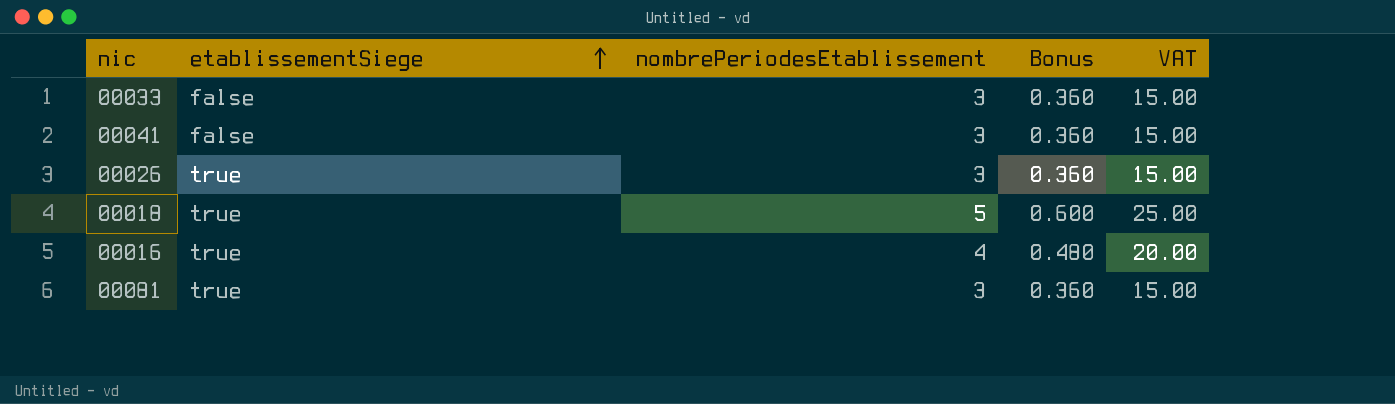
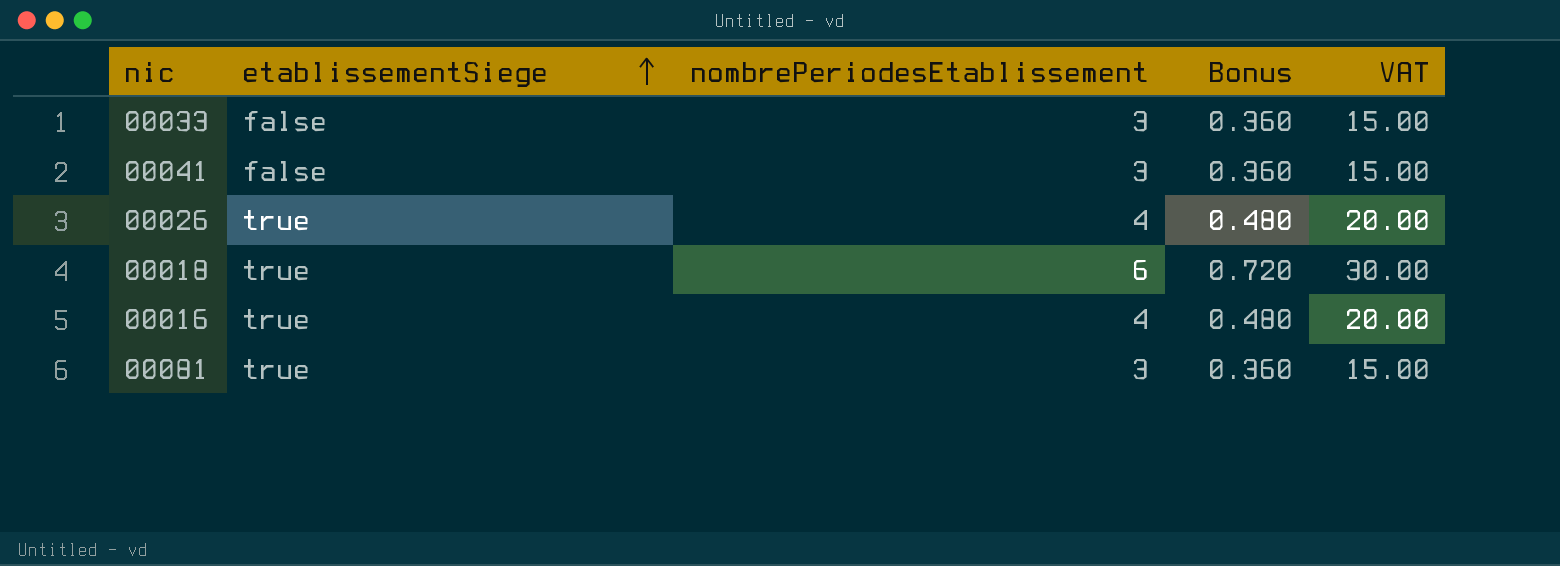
00026 | nombrePeriodesEtablissement: 3 -> 4
00026 | Bonus: 0.360 -> 0.480
00026 | VAT: 15.00 -> 20.00
00018 | nombrePeriodesEtablissement: 5 -> 6
00018 | Bonus: 0.600 -> 0.720
00018 | VAT: 25.00 -> 30.00

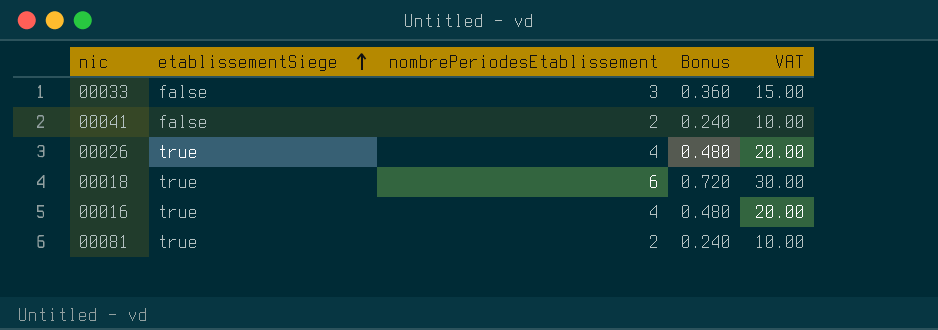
00041 | nombrePeriodesEtablissement: 3 -> 2
00041 | Bonus: 0.360 -> 0.240
00041 | VAT: 15.00 -> 10.00
00081 | nombrePeriodesEtablissement: 3 -> 2
00081 | Bonus: 0.360 -> 0.240
00081 | VAT: 15.00 -> 10.00

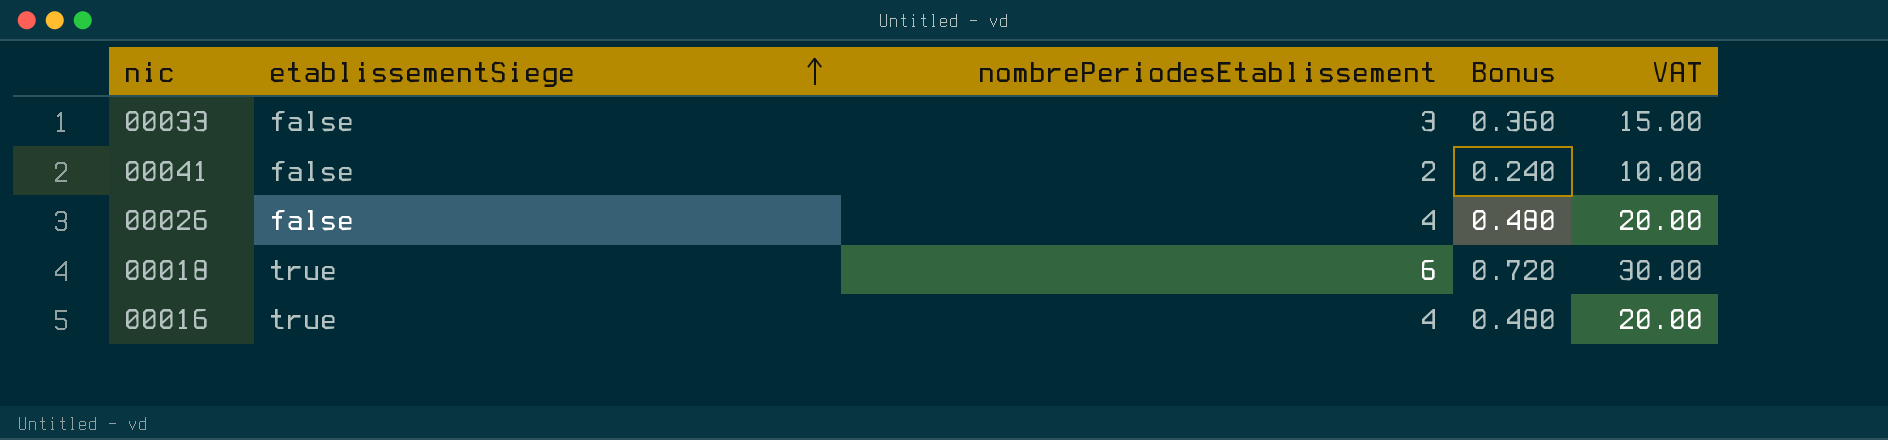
row 00081: true | 2 | 0.240 | 10.00 -> none
00026 | etablissementSiege: true -> false

